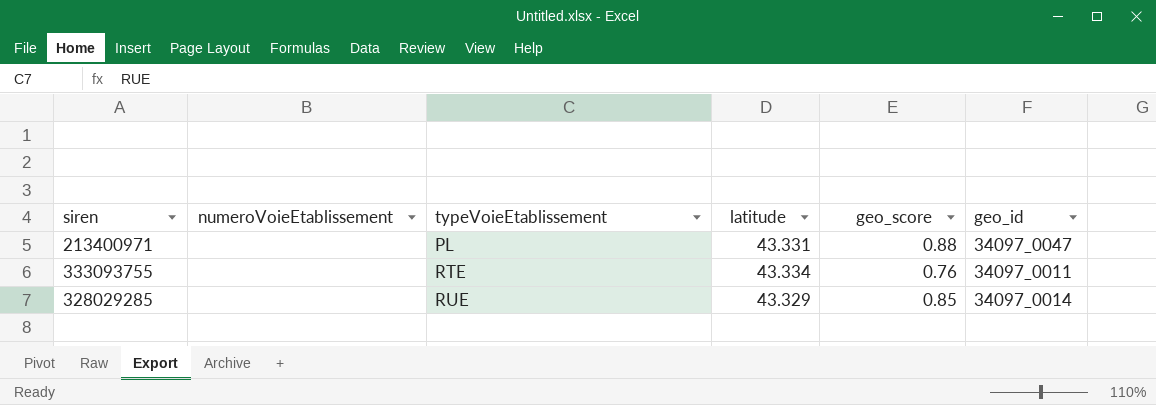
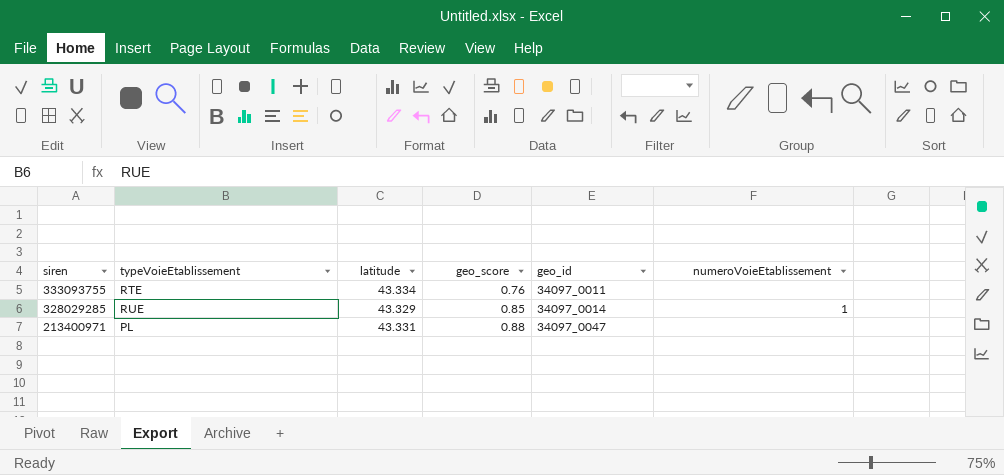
row order: typeVoieEtablissement ascending -> siren descending
column numeroVoieEtablissement | position: 2 -> 6
328029285 | numeroVoieEtablissement: none -> 1

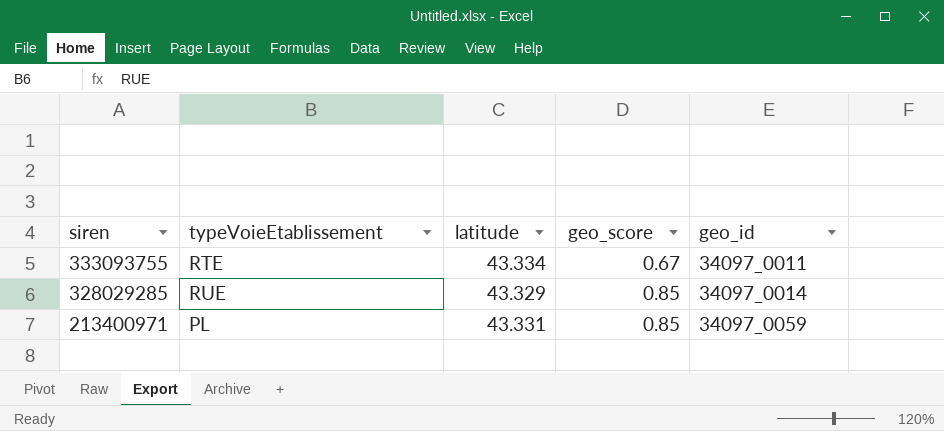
column numeroVoieEtablissement | position: 6 -> none
333093755 | geo_score: 0.76 -> 0.67
213400971 | geo_score: 0.88 -> 0.85
213400971 | geo_id: 34097_0047 -> 34097_0059

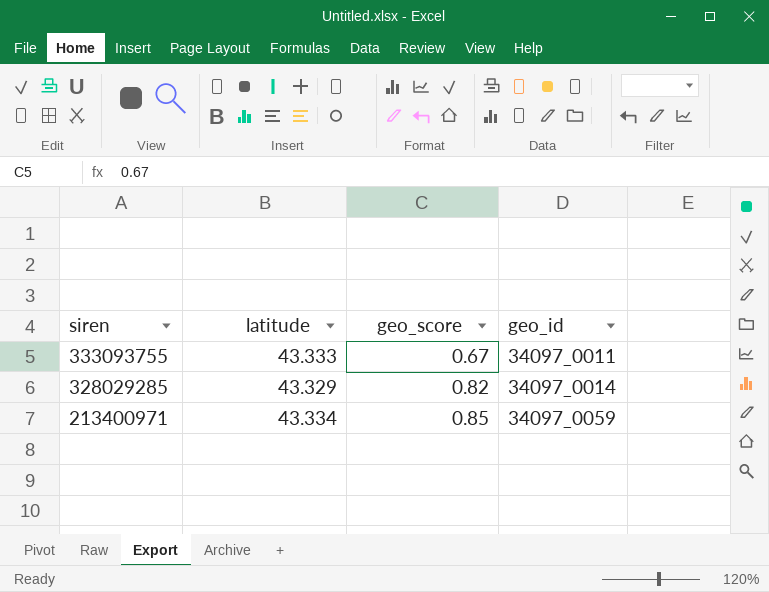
column typeVoieEtablissement | position: 2 -> none
333093755 | latitude: 43.334 -> 43.333
328029285 | geo_score: 0.85 -> 0.82
213400971 | latitude: 43.331 -> 43.334

